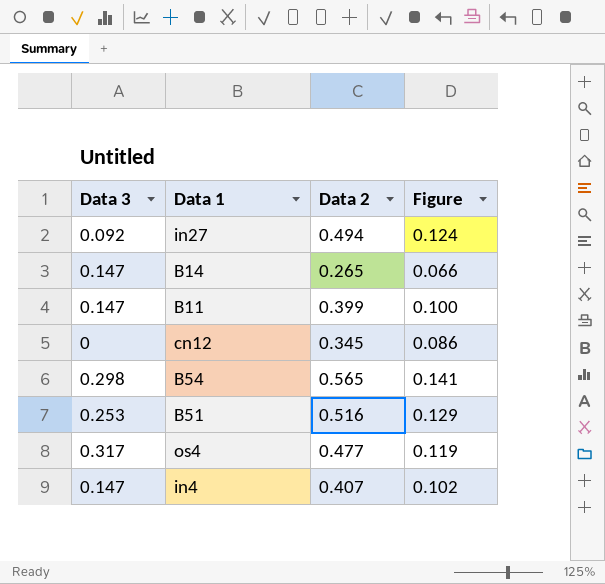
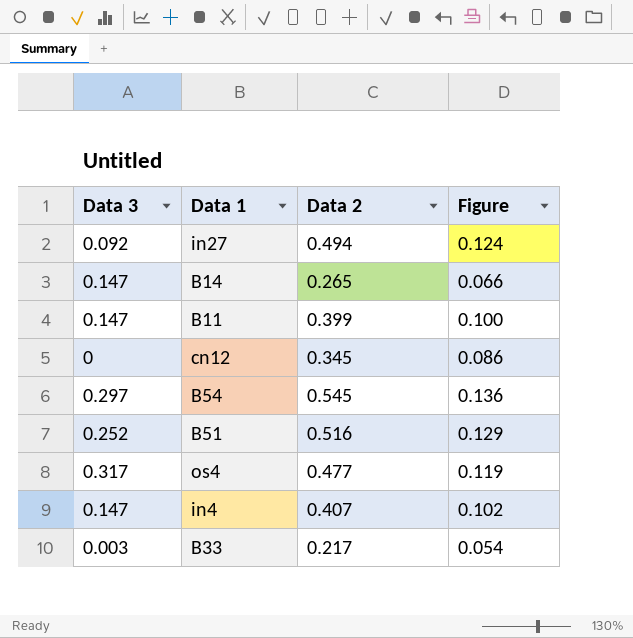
B54 | Data 3: 0.298 -> 0.297
B54 | Data 2: 0.565 -> 0.545
B54 | Figure: 0.141 -> 0.136
B51 | Data 3: 0.253 -> 0.252
row B33: none -> 0.003 | 0.217 | 0.054

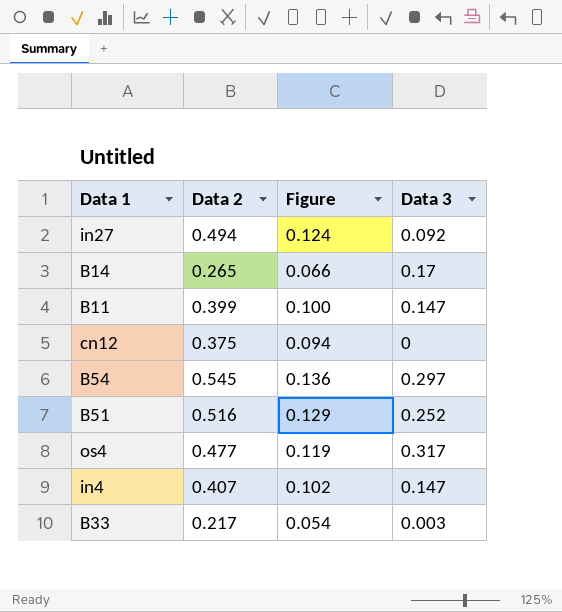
column Data 3 | position: 1 -> 4
B14 | Data 3: 0.147 -> 0.17
cn12 | Data 2: 0.345 -> 0.375
cn12 | Figure: 0.086 -> 0.094

